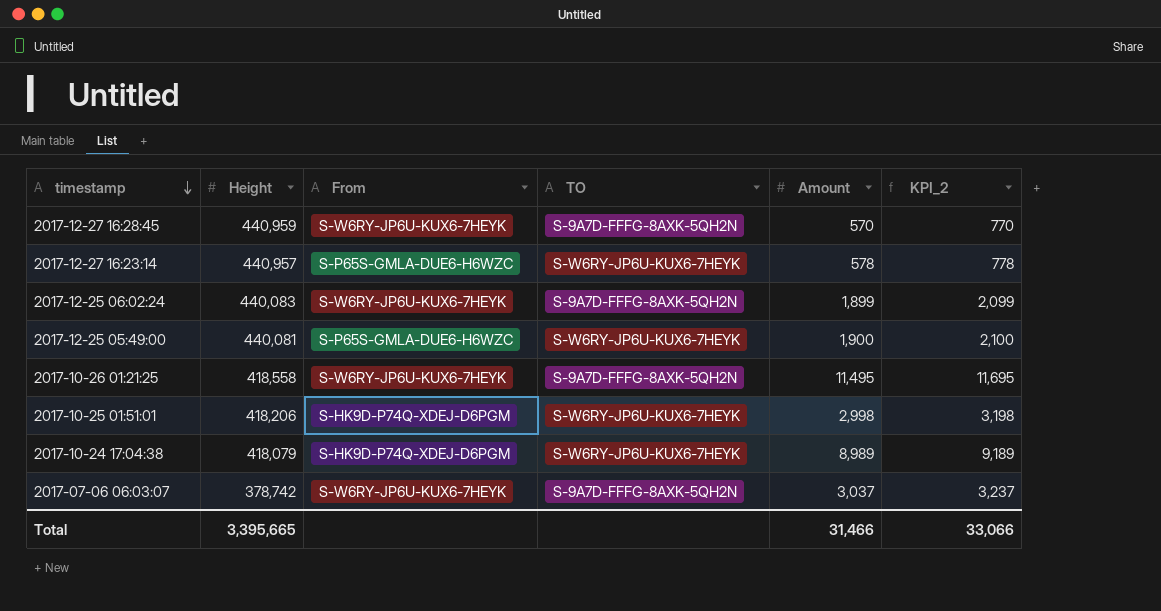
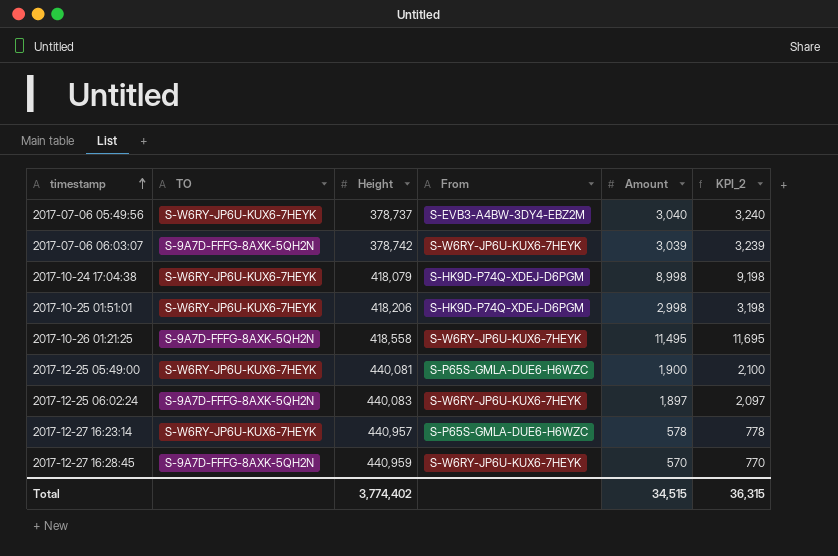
row order: timestamp descending -> timestamp ascending
column TO | position: 4 -> 2
row 2017-07-06 05:49:56: none -> S-W6RY-JP6U-KUX6-7HEYK | 378,737 | S-EVB3-A4BW-3DY4-EBZ2M | 3,040 | 3,240
2017-07-06 06:03:07 | Amount: 3,037 -> 3,039
2017-07-06 06:03:07 | KPI_2: 3,237 -> 3,239
2017-10-24 17:04:38 | Amount: 8,989 -> 8,998
2017-10-24 17:04:38 | KPI_2: 9,189 -> 9,198
2017-12-25 06:02:24 | Amount: 1,899 -> 1,897
2017-12-25 06:02:24 | KPI_2: 2,099 -> 2,097
Total | Height: 3,395,665 -> 3,774,402
Total | Amount: 31,466 -> 34,515
Total | KPI_2: 33,066 -> 36,315

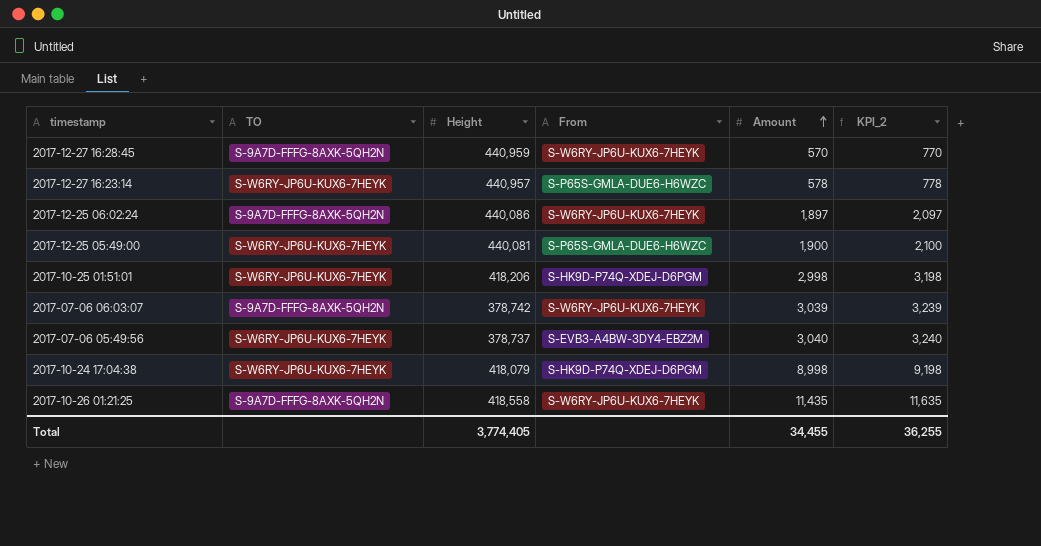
row order: timestamp ascending -> Amount ascending
2017-12-25 06:02:24 | Height: 440,083 -> 440,086
2017-10-26 01:21:25 | Amount: 11,495 -> 11,435
2017-10-26 01:21:25 | KPI_2: 11,695 -> 11,635
Total | Height: 3,774,402 -> 3,774,405
Total | Amount: 34,515 -> 34,455
Total | KPI_2: 36,315 -> 36,255

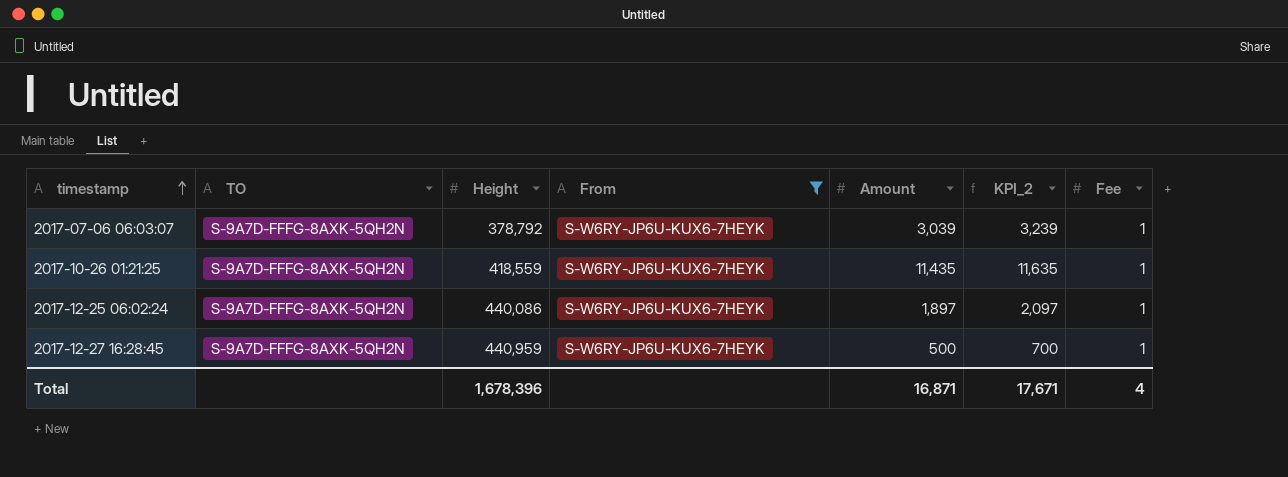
filter: none -> From = S-W6RY-JP6U-KUX6-7HEYK
row order: Amount ascending -> timestamp ascending
column Fee | position: none -> 7
2017-07-06 06:03:07 | Height: 378,742 -> 378,792
2017-10-26 01:21:25 | Height: 418,558 -> 418,559
2017-12-27 16:28:45 | Amount: 570 -> 500
2017-12-27 16:28:45 | KPI_2: 770 -> 700
Total | Height: 3,774,405 -> 1,678,396
Total | Amount: 34,455 -> 16,871
Total | KPI_2: 36,255 -> 17,671

